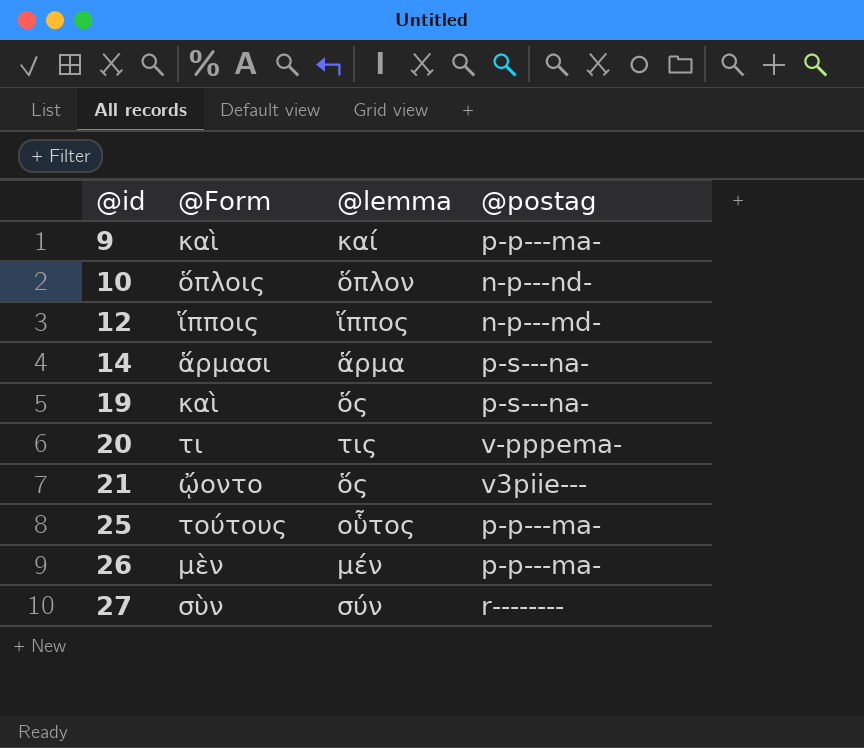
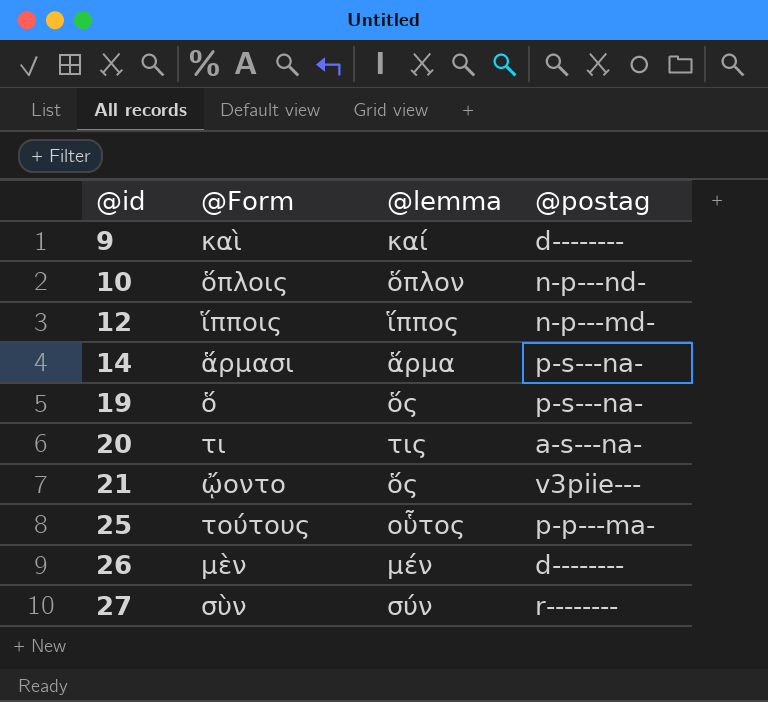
9 | @postag: p-p---ma- -> d--------
19 | @Form: καὶ -> ὅ
20 | @postag: v-pppema- -> a-s---na-
26 | @postag: p-p---ma- -> d--------

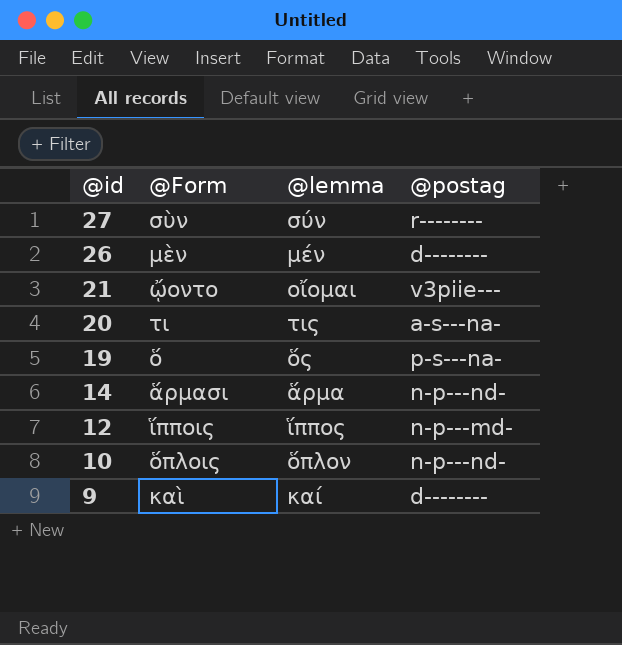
row order: @id ascending -> @id descending
row 25: τούτους | οὗτος | p-p---ma- -> none
21 | @lemma: ὅς -> οἴομαι
14 | @postag: p-s---na- -> n-p---nd-

